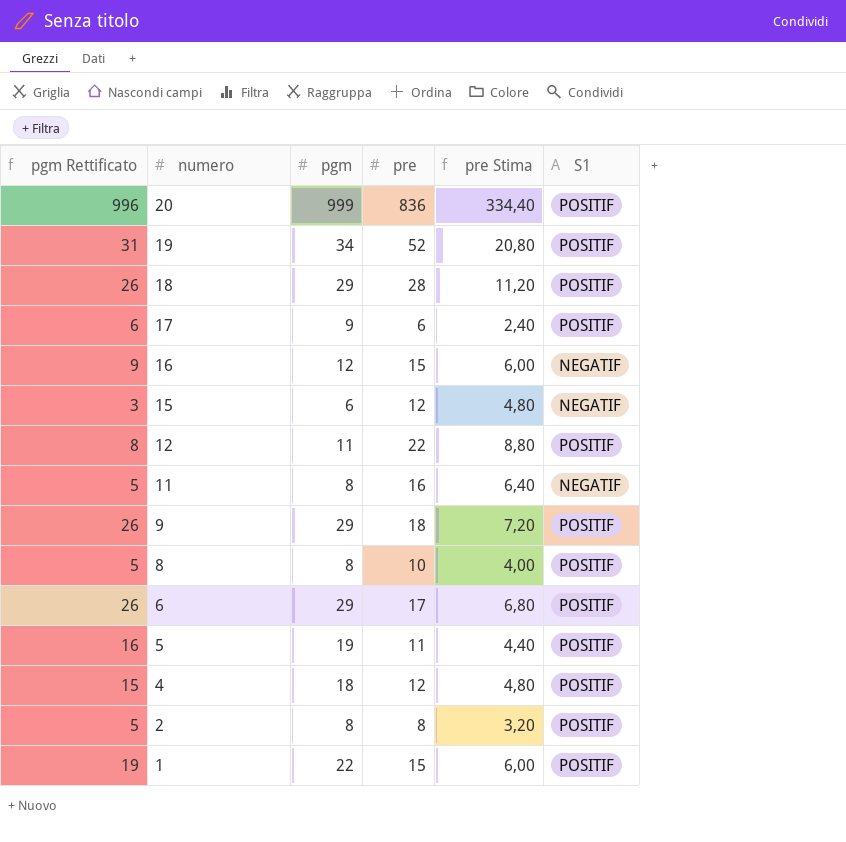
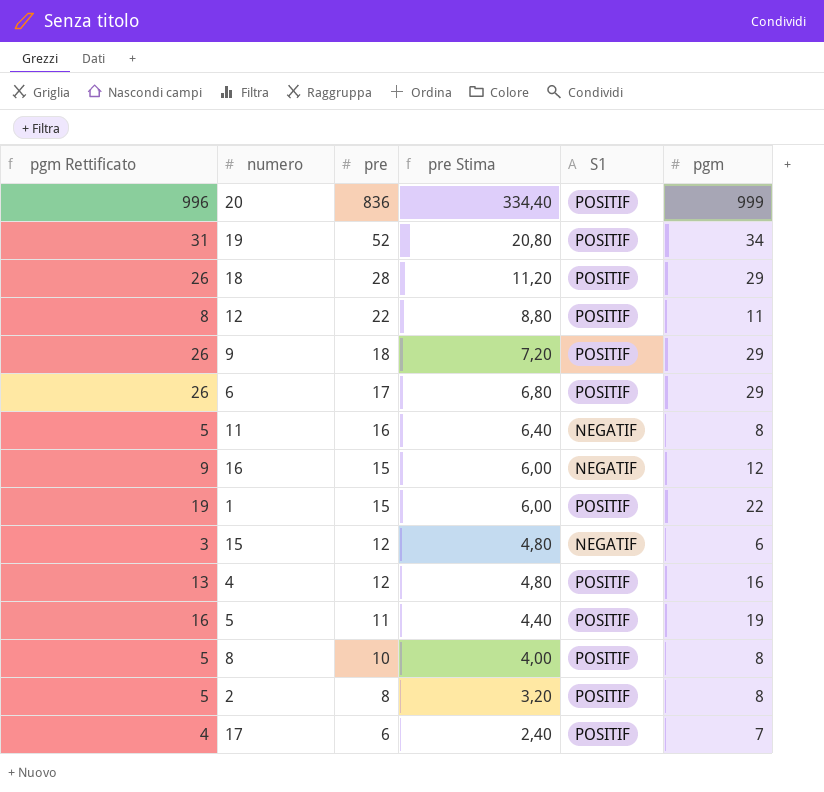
row order: numero descending -> pre descending
column pgm | position: 3 -> 6
4 | pgm Rettificato: 15 -> 13
4 | pgm: 18 -> 16
17 | pgm Rettificato: 6 -> 4
17 | pgm: 9 -> 7

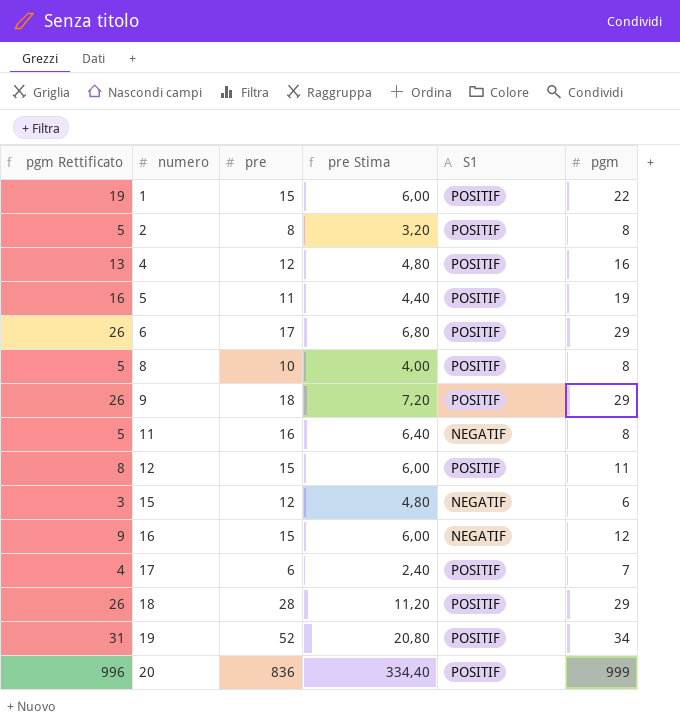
row order: pre descending -> numero ascending
12 | pre: 22 -> 15
12 | pre Stima: 8,80 -> 6,00

